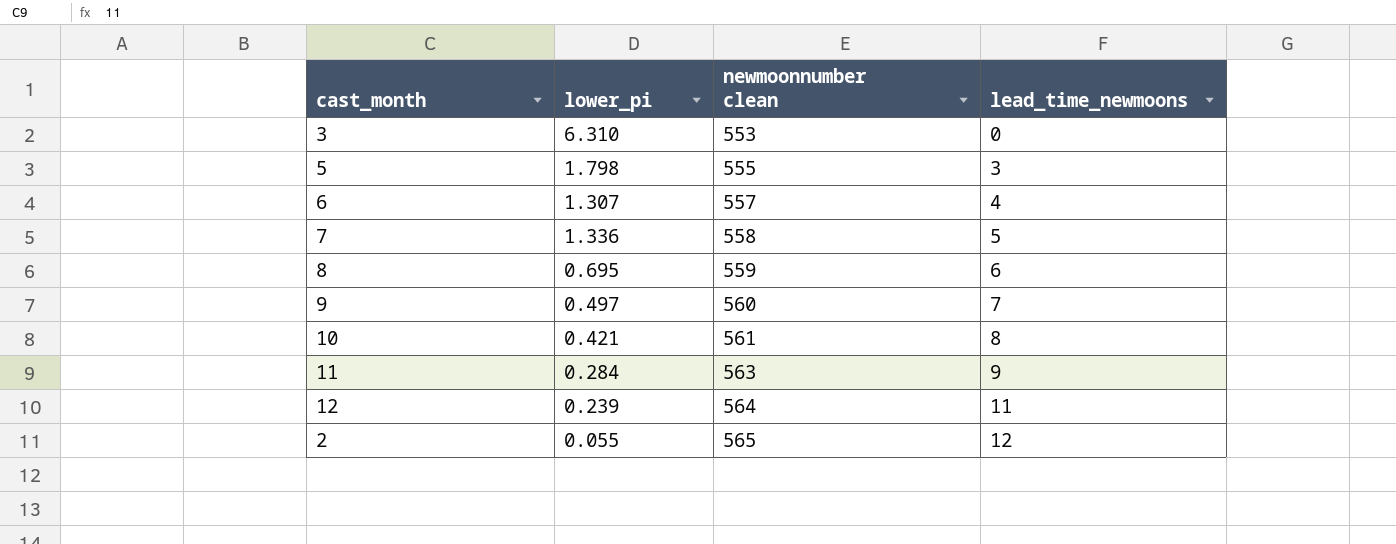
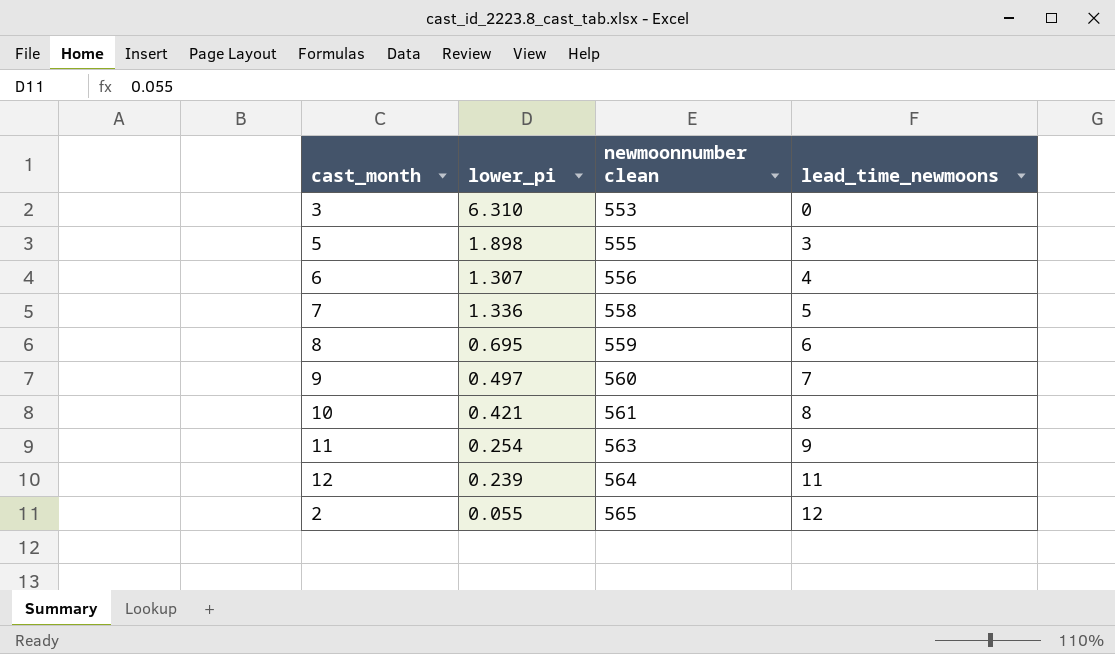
5 | lower_pi: 1.798 -> 1.898
6 | newmoonnumber clean: 557 -> 556
11 | lower_pi: 0.284 -> 0.254

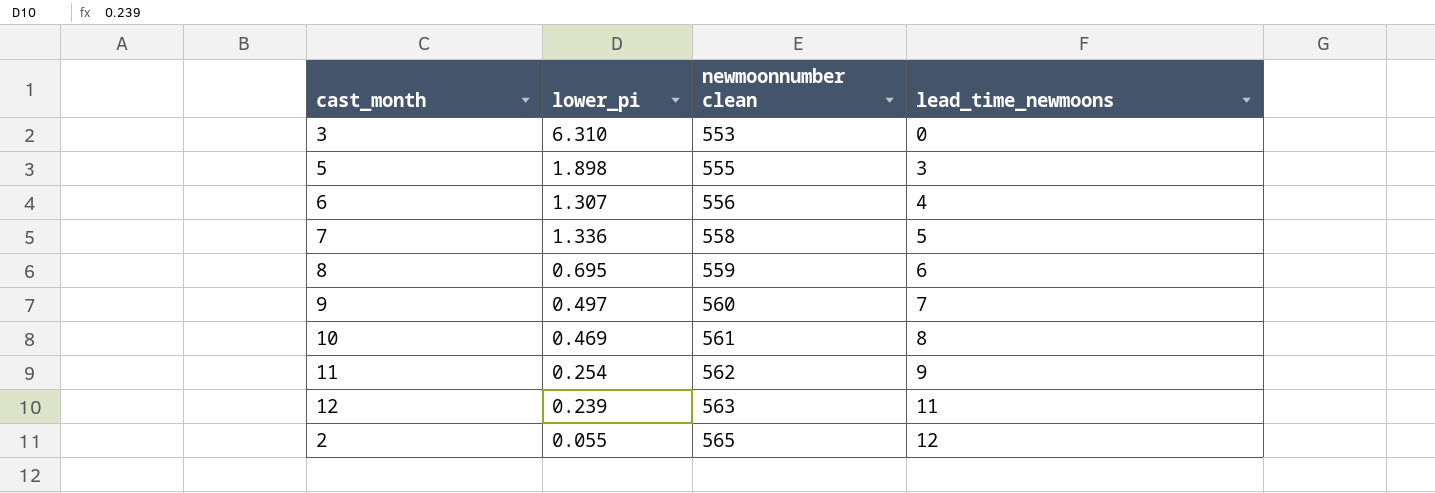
10 | lower_pi: 0.421 -> 0.469
11 | newmoonnumber clean: 563 -> 562
12 | newmoonnumber clean: 564 -> 563

